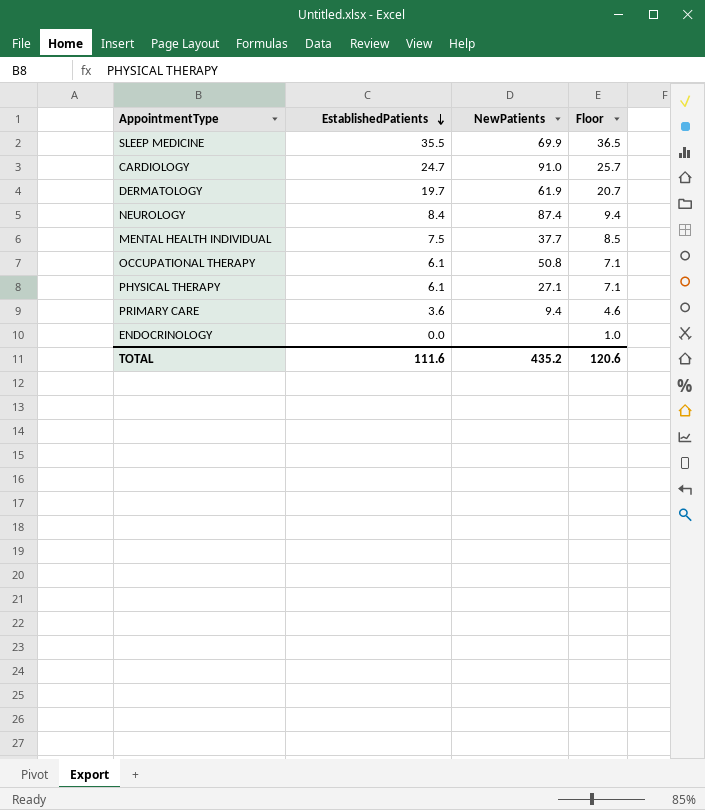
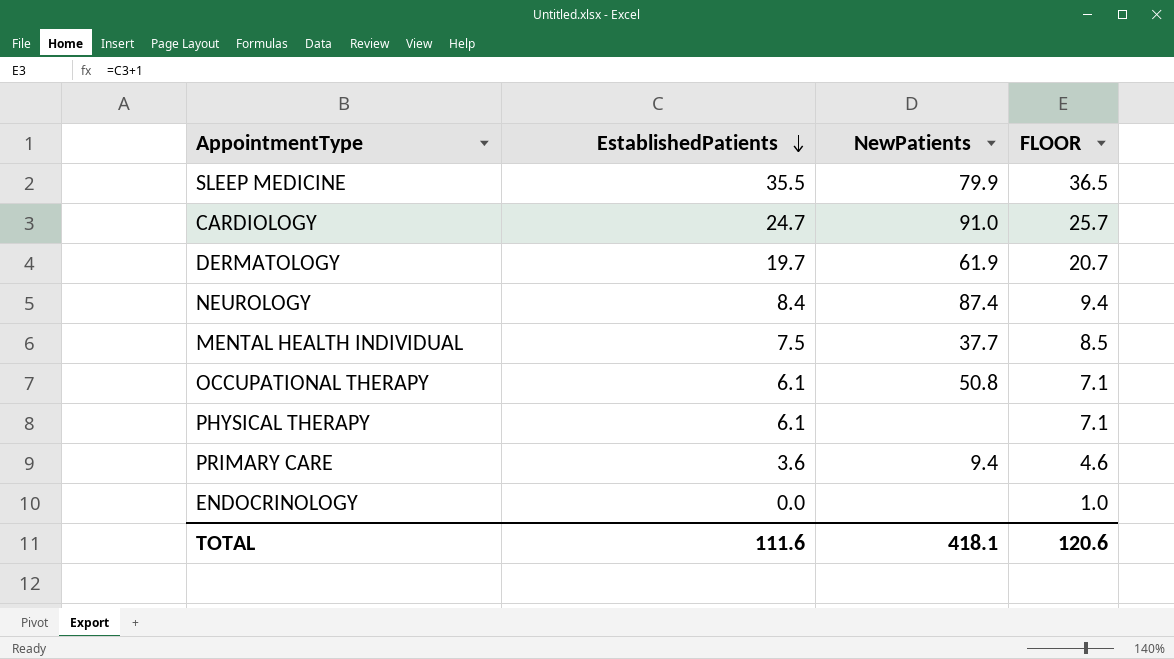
column name: Floor -> FLOOR
SLEEP MEDICINE | NewPatients: 69.9 -> 79.9
PHYSICAL THERAPY | NewPatients: 27.1 -> none
TOTAL | NewPatients: 435.2 -> 418.1

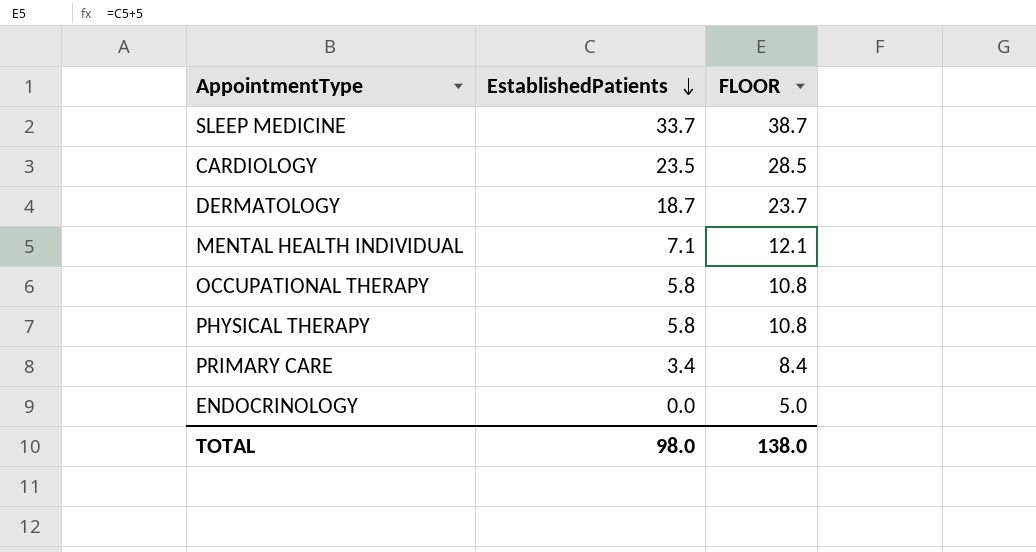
column NewPatients | position: 3 -> none
column FLOOR | formula: [EstablishedPatients] + 1 -> [EstablishedPatients] + 5
row NEUROLOGY: 8.4 | 87.4 | 9.4 -> none
SLEEP MEDICINE | EstablishedPatients: 35.5 -> 33.7
CARDIOLOGY | EstablishedPatients: 24.7 -> 23.5
DERMATOLOGY | EstablishedPatients: 19.7 -> 18.7
MENTAL HEALTH INDIVIDUAL | EstablishedPatients: 7.5 -> 7.1
OCCUPATIONAL THERAPY | EstablishedPatients: 6.1 -> 5.8
PHYSICAL THERAPY | EstablishedPatients: 6.1 -> 5.8
PRIMARY CARE | EstablishedPatients: 3.6 -> 3.4
TOTAL | EstablishedPatients: 111.6 -> 98.0
TOTAL | FLOOR: 120.6 -> 138.0

